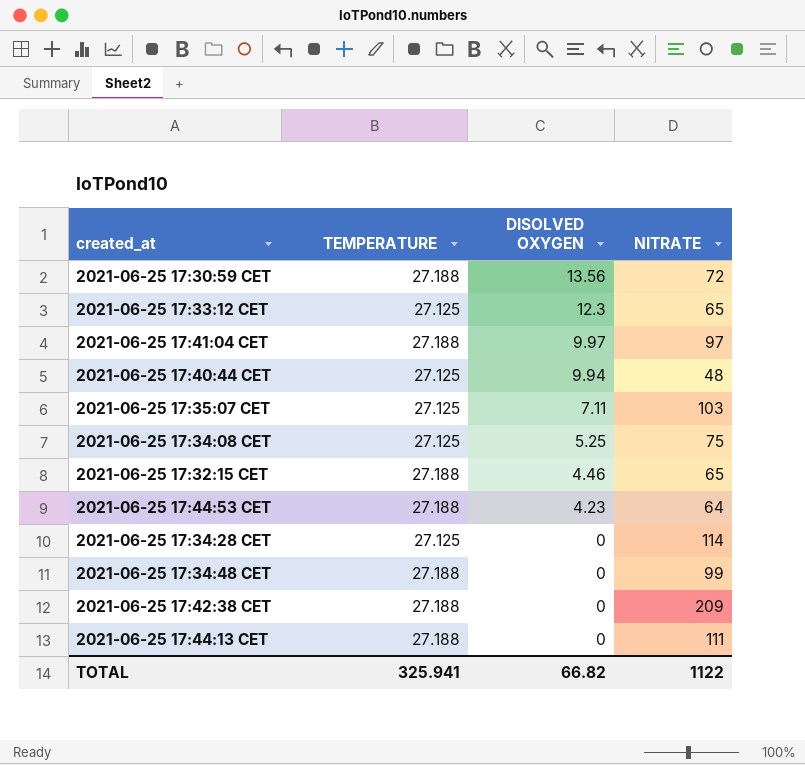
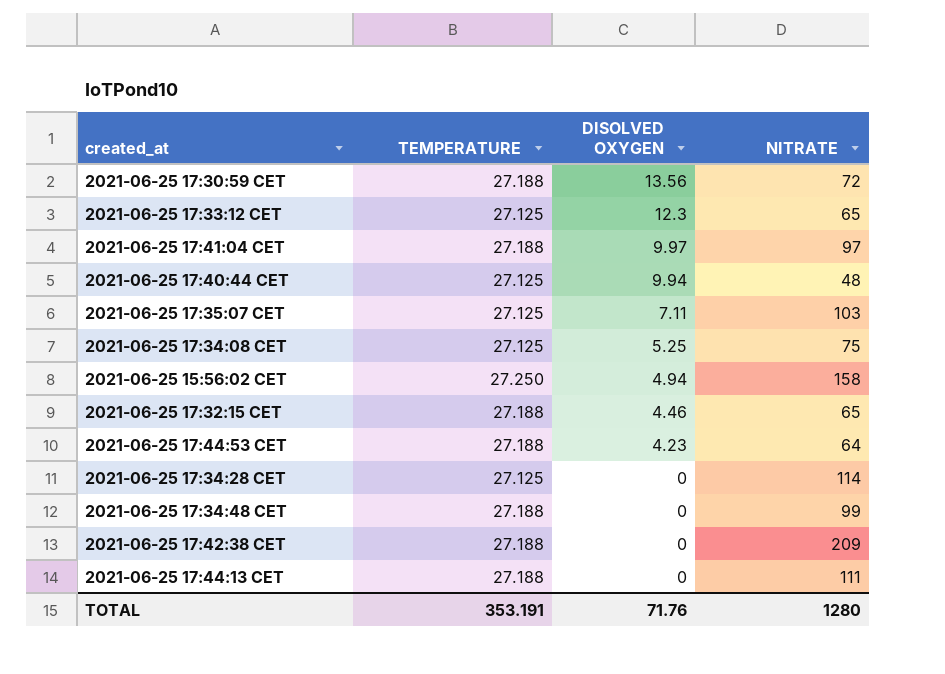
row 2021-06-25 15:56:02 CET: none -> 27.250 | 4.94 | 158
TOTAL | TEMPERATURE: 325.941 -> 353.191
TOTAL | DISOLVED OXYGEN: 66.82 -> 71.76
TOTAL | NITRATE: 1122 -> 1280

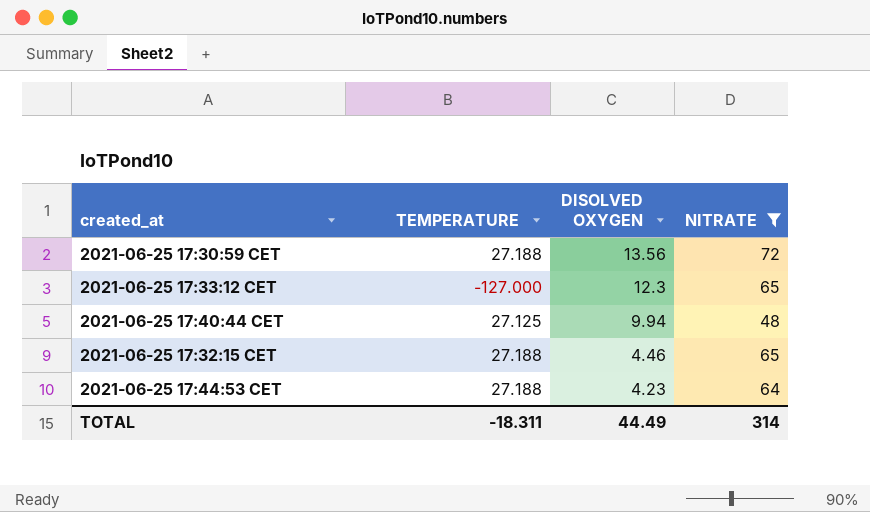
filter: none -> NITRATE <= 72
2021-06-25 17:33:12 CET | TEMPERATURE: 27.125 -> -127.000
TOTAL | TEMPERATURE: 353.191 -> -18.311
TOTAL | DISOLVED OXYGEN: 71.76 -> 44.49
TOTAL | NITRATE: 1280 -> 314

